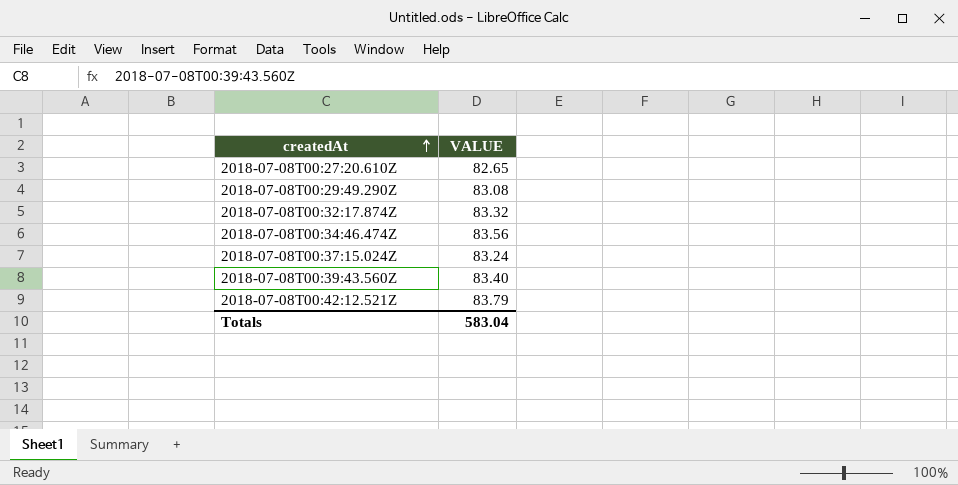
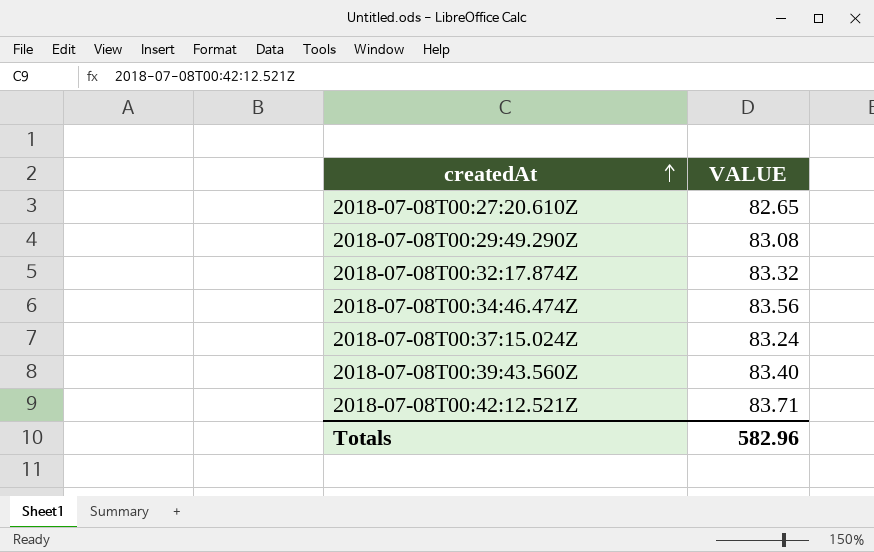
2018-07-08T00:42:12.521Z | VALUE: 83.79 -> 83.71
Totals | VALUE: 583.04 -> 582.96

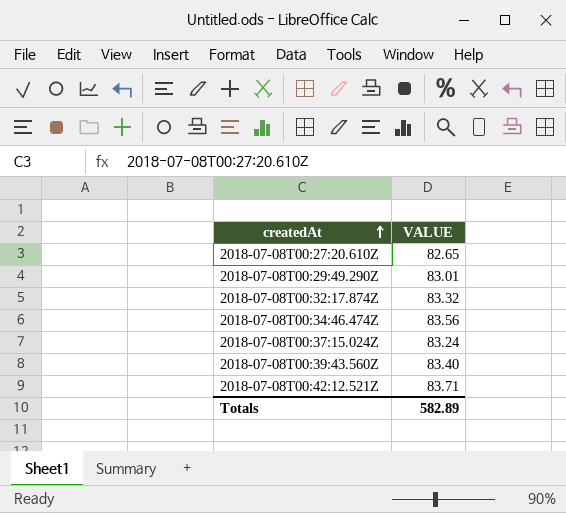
2018-07-08T00:29:49.290Z | VALUE: 83.08 -> 83.01
Totals | VALUE: 582.96 -> 582.89

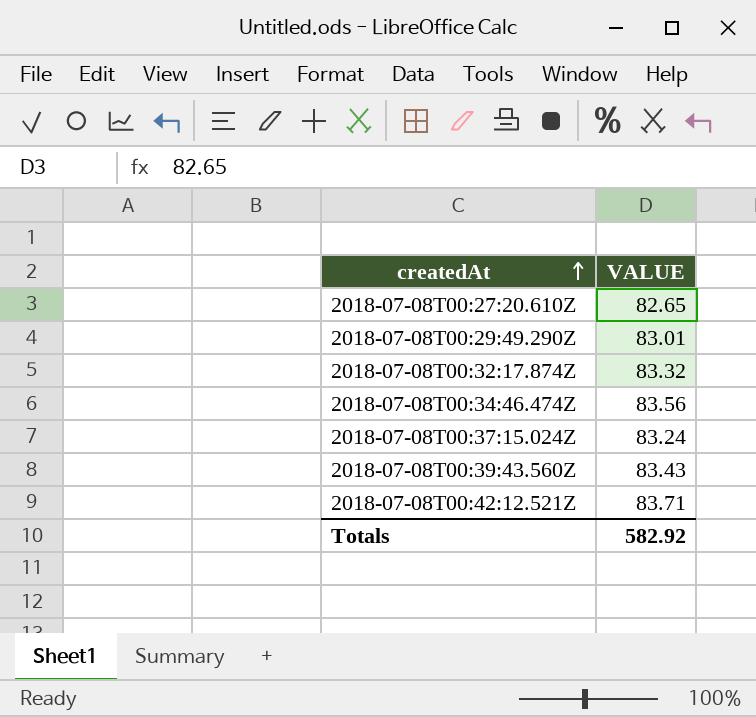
2018-07-08T00:39:43.560Z | VALUE: 83.40 -> 83.43
Totals | VALUE: 582.89 -> 582.92

